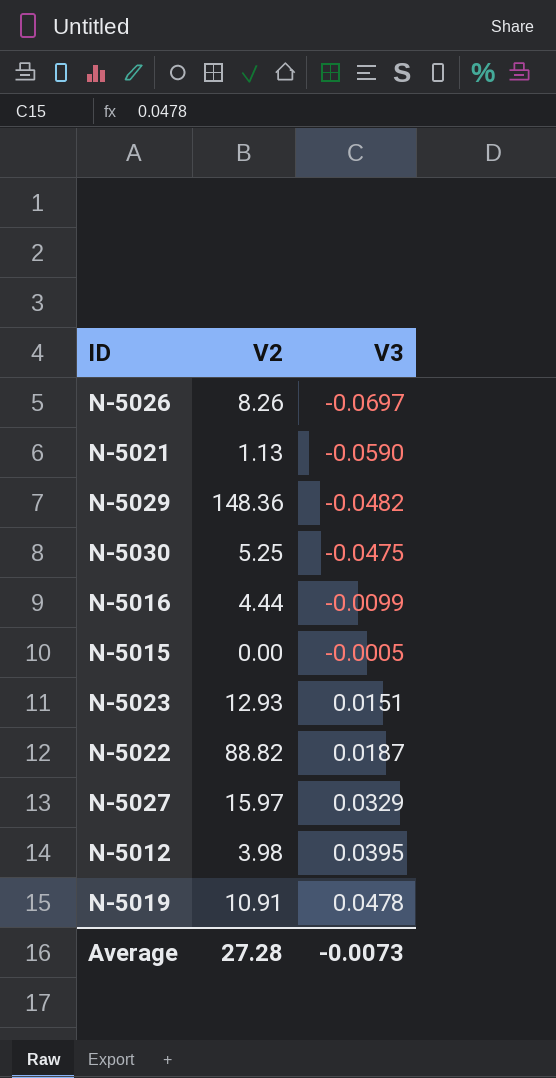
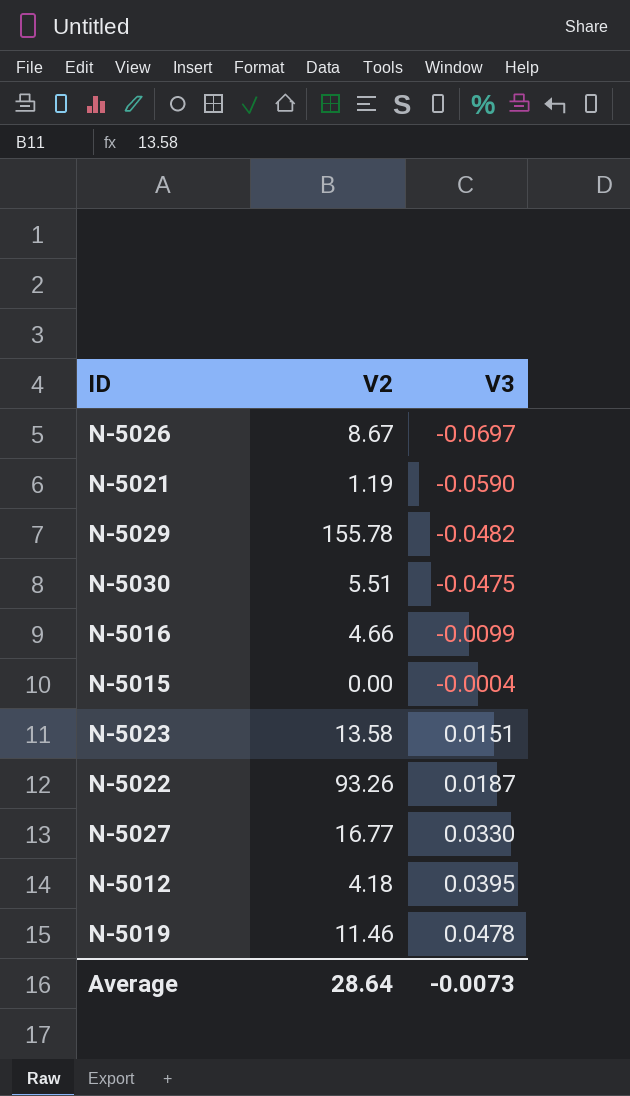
N-5026 | V2: 8.26 -> 8.67
N-5021 | V2: 1.13 -> 1.19
N-5029 | V2: 148.36 -> 155.78
N-5030 | V2: 5.25 -> 5.51
N-5016 | V2: 4.44 -> 4.66
N-5015 | V3: -0.0005 -> -0.0004
N-5023 | V2: 12.93 -> 13.58
N-5022 | V2: 88.82 -> 93.26
N-5027 | V2: 15.97 -> 16.77
N-5027 | V3: 0.0329 -> 0.0330
N-5012 | V2: 3.98 -> 4.18
N-5019 | V2: 10.91 -> 11.46
Average | V2: 27.28 -> 28.64

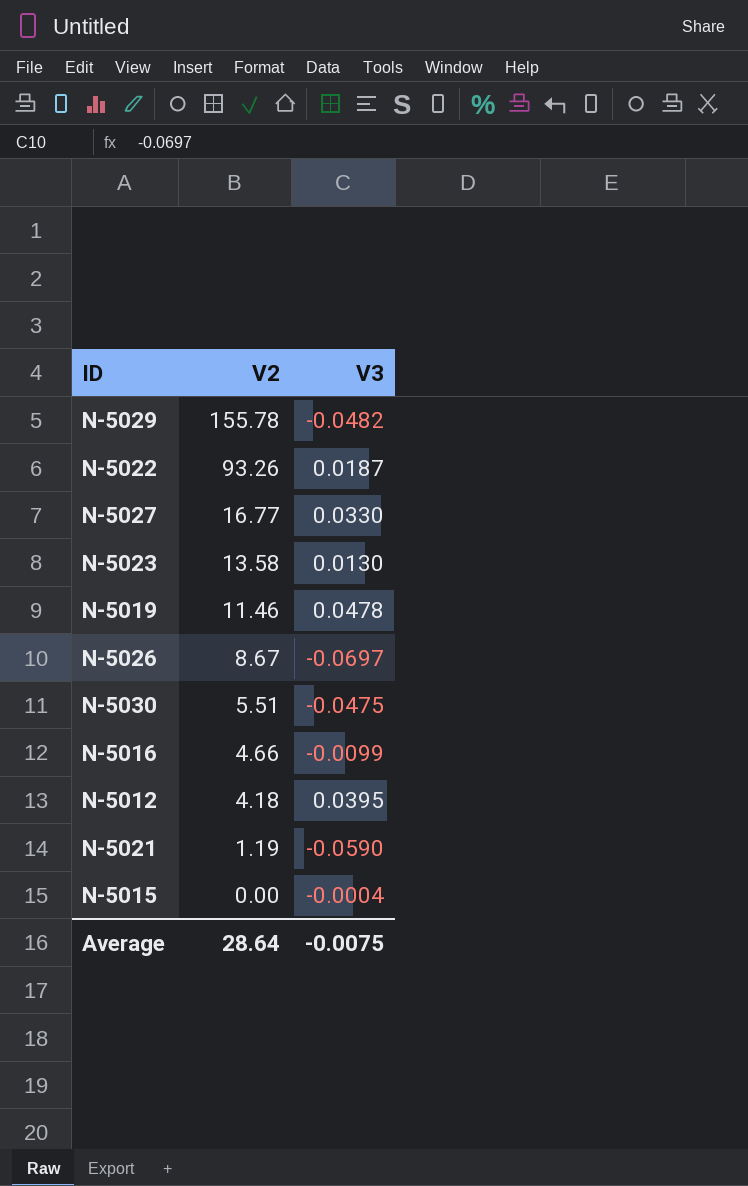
row order: V3 ascending -> V2 descending
N-5023 | V3: 0.0151 -> 0.0130
Average | V3: -0.0073 -> -0.0075

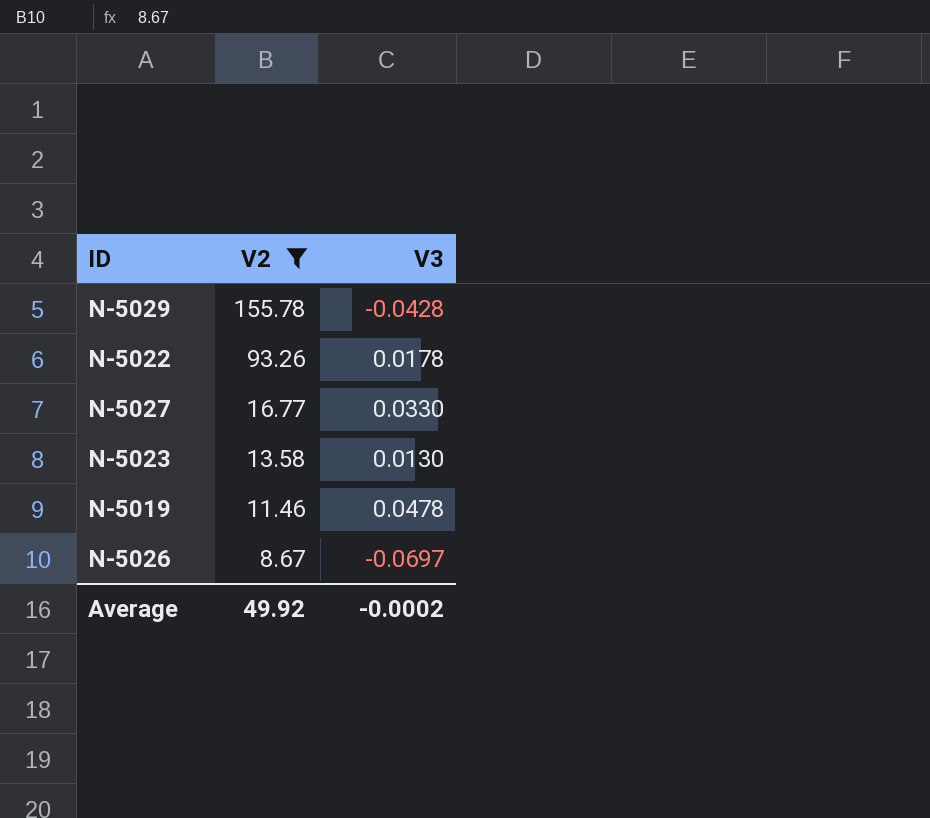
filter: none -> V2 >= 8.67
N-5029 | V3: -0.0482 -> -0.0428
N-5022 | V3: 0.0187 -> 0.0178
Average | V2: 28.64 -> 49.92
Average | V3: -0.0075 -> -0.0002

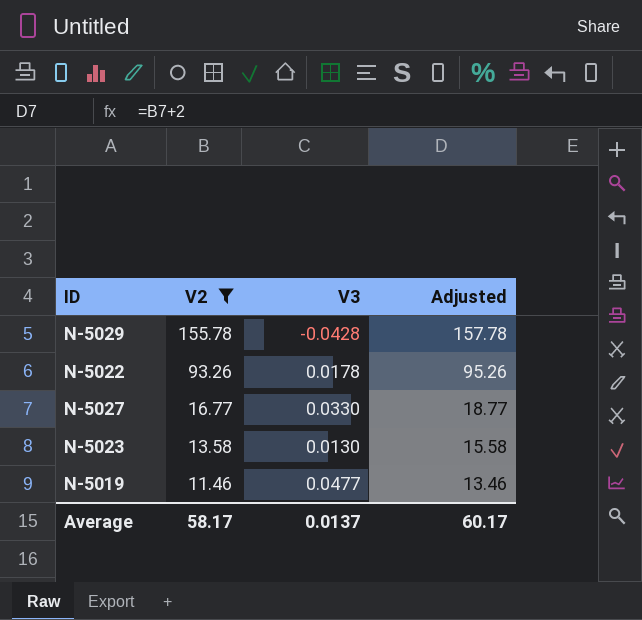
column Adjusted | formula: none -> [V2] + 2
row N-5026: 8.67 | -0.0697 -> none
N-5019 | V3: 0.0478 -> 0.0477
Average | V2: 49.92 -> 58.17
Average | V3: -0.0002 -> 0.0137

